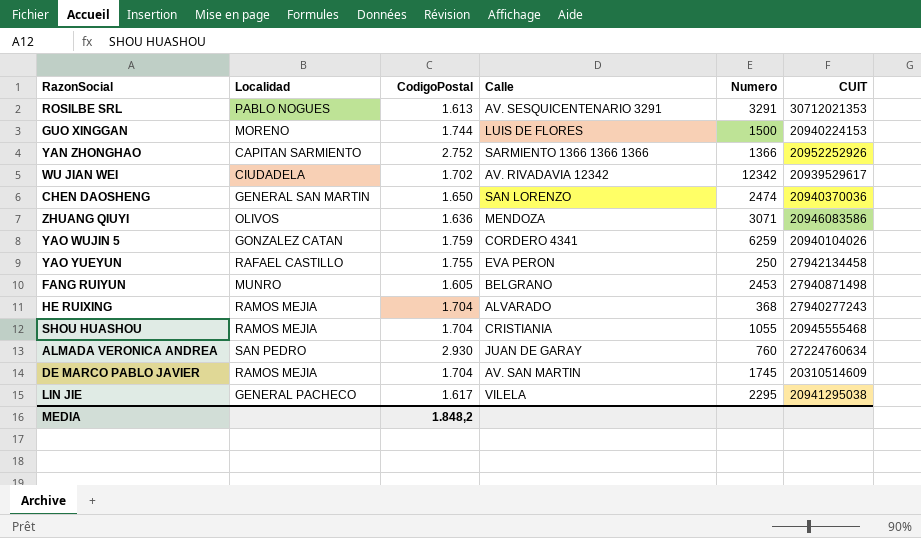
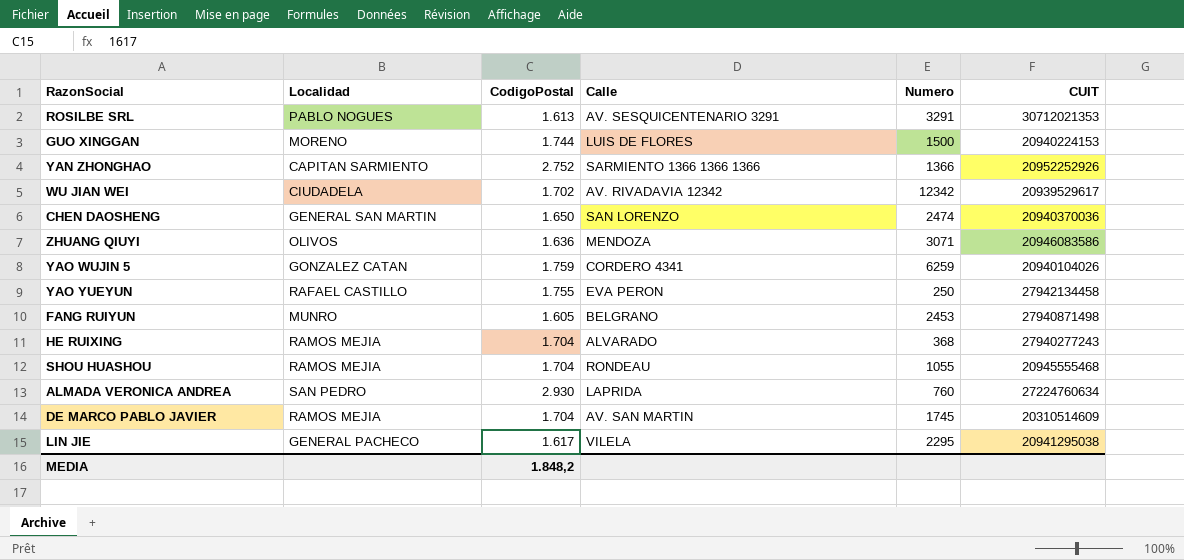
SHOU HUASHOU | Calle: CRISTIANIA -> RONDEAU
ALMADA VERONICA ANDREA | Calle: JUAN DE GARAY -> LAPRIDA

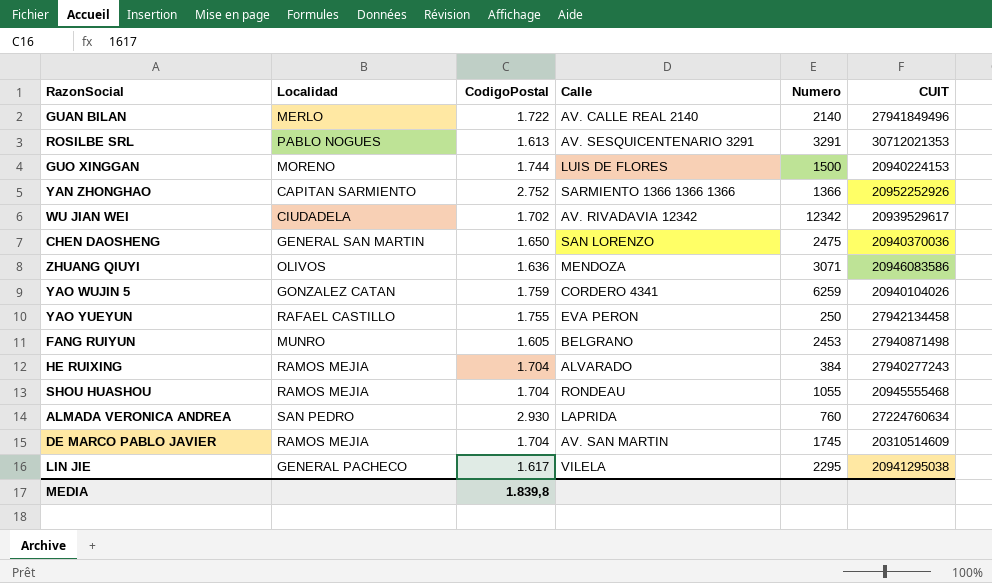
row GUAN BILAN: none -> MERLO | 1.722 | AV. CALLE REAL 2140 | 2140 | 27941849496
CHEN DAOSHENG | Numero: 2474 -> 2475
HE RUIXING | Numero: 368 -> 384
MEDIA | CodigoPostal: 1.848,2 -> 1.839,8

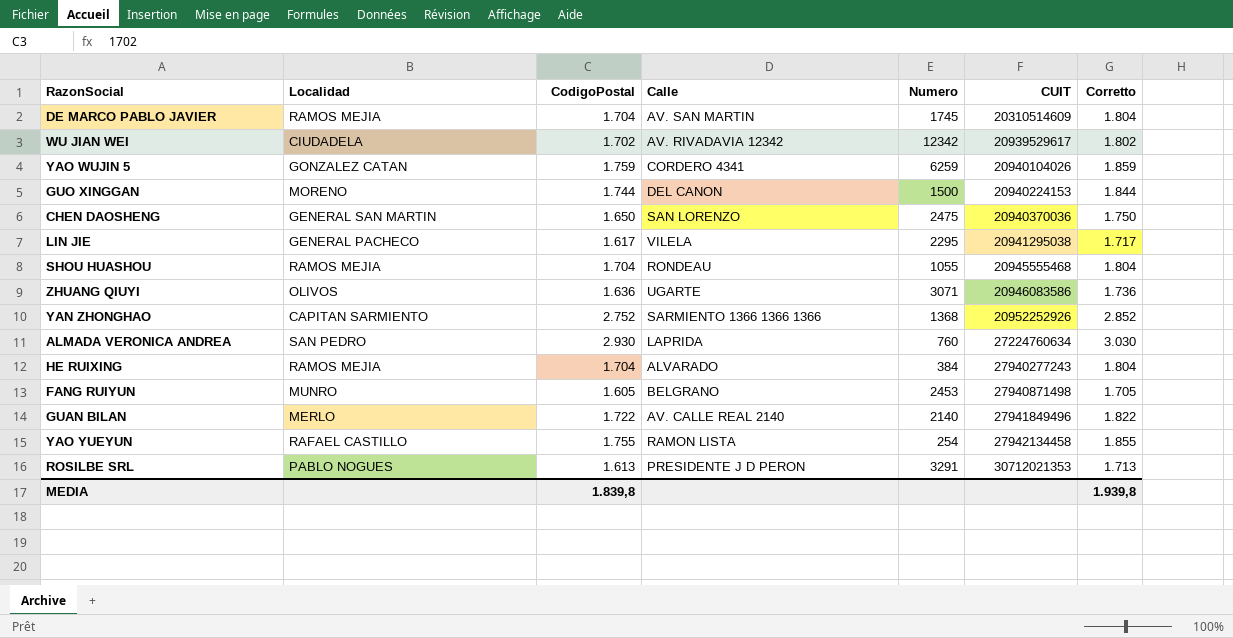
row order: none -> CUIT ascending
column Corretto | formula: none -> [CodigoPostal] + 100
GUO XINGGAN | Calle: LUIS DE FLORES -> DEL CANON
ZHUANG QIUYI | Calle: MENDOZA -> UGARTE
YAN ZHONGHAO | Numero: 1366 -> 1368
YAO YUEYUN | Calle: EVA PERON -> RAMON LISTA
YAO YUEYUN | Numero: 250 -> 254
ROSILBE SRL | Calle: AV. SESQUICENTENARIO 3291 -> PRESIDENTE J D PERON

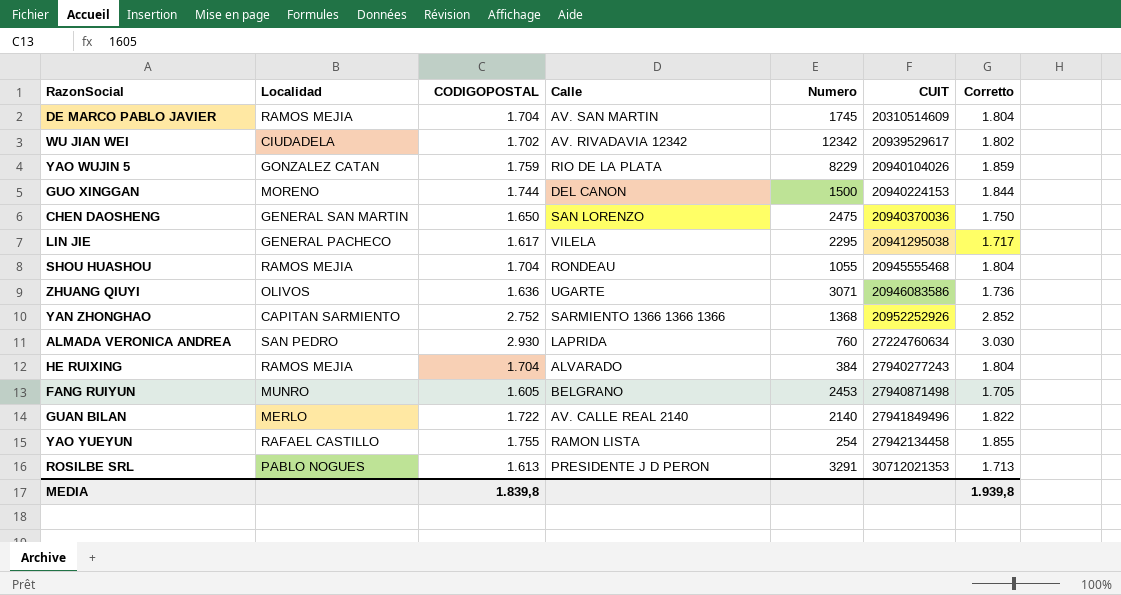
column name: CodigoPostal -> CODIGOPOSTAL
YAO WUJIN 5 | Calle: CORDERO 4341 -> RIO DE LA PLATA
YAO WUJIN 5 | Numero: 6259 -> 8229

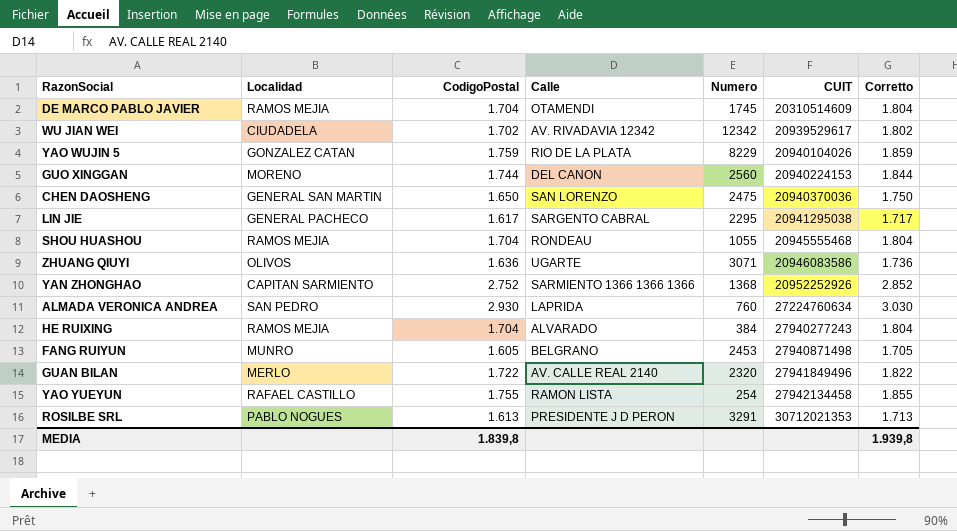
column name: CODIGOPOSTAL -> CodigoPostal
DE MARCO PABLO JAVIER | Calle: AV. SAN MARTIN -> OTAMENDI
GUO XINGGAN | Numero: 1500 -> 2560
LIN JIE | Calle: VILELA -> SARGENTO CABRAL
GUAN BILAN | Numero: 2140 -> 2320

